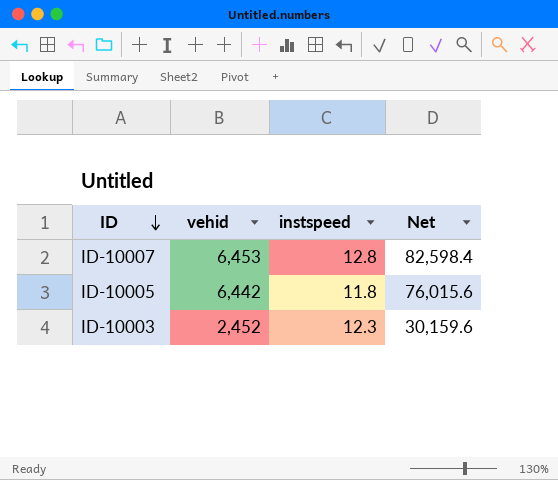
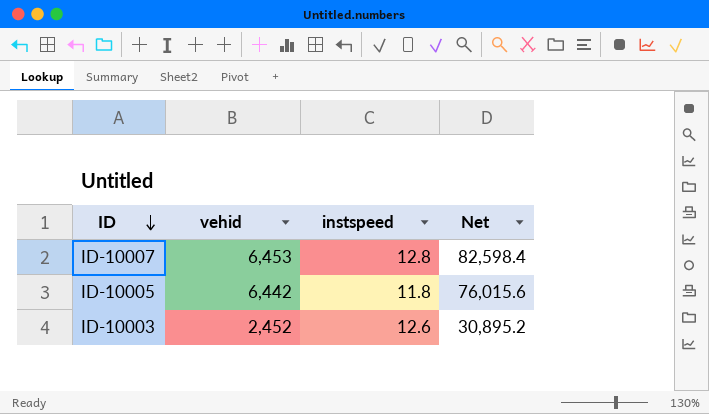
ID-10003 | instspeed: 12.3 -> 12.6
ID-10003 | Net: 30,159.6 -> 30,895.2

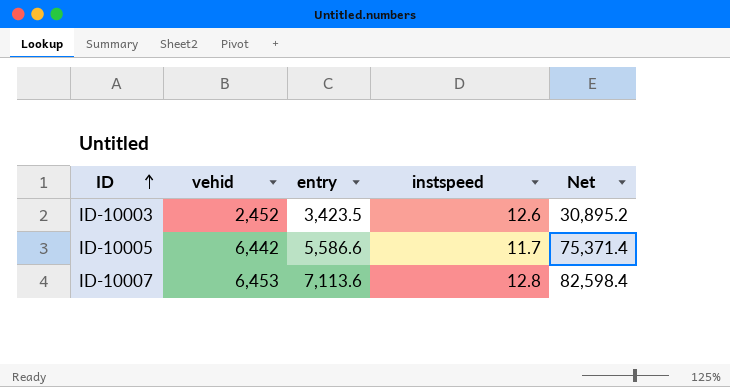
row order: ID descending -> ID ascending
column entry | position: none -> 3
ID-10005 | instspeed: 11.8 -> 11.7
ID-10005 | Net: 76,015.6 -> 75,371.4

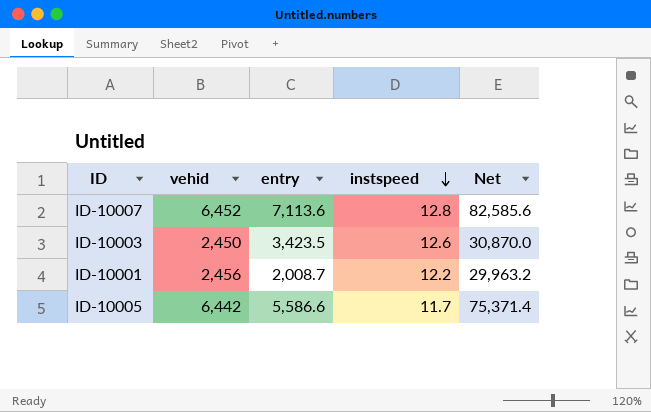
row order: ID ascending -> instspeed descending
ID-10007 | vehid: 6,453 -> 6,452
ID-10007 | Net: 82,598.4 -> 82,585.6
ID-10003 | vehid: 2,452 -> 2,450
ID-10003 | Net: 30,895.2 -> 30,870.0
row ID-10001: none -> 2,456 | 2,008.7 | 12.2 | 29,963.2

